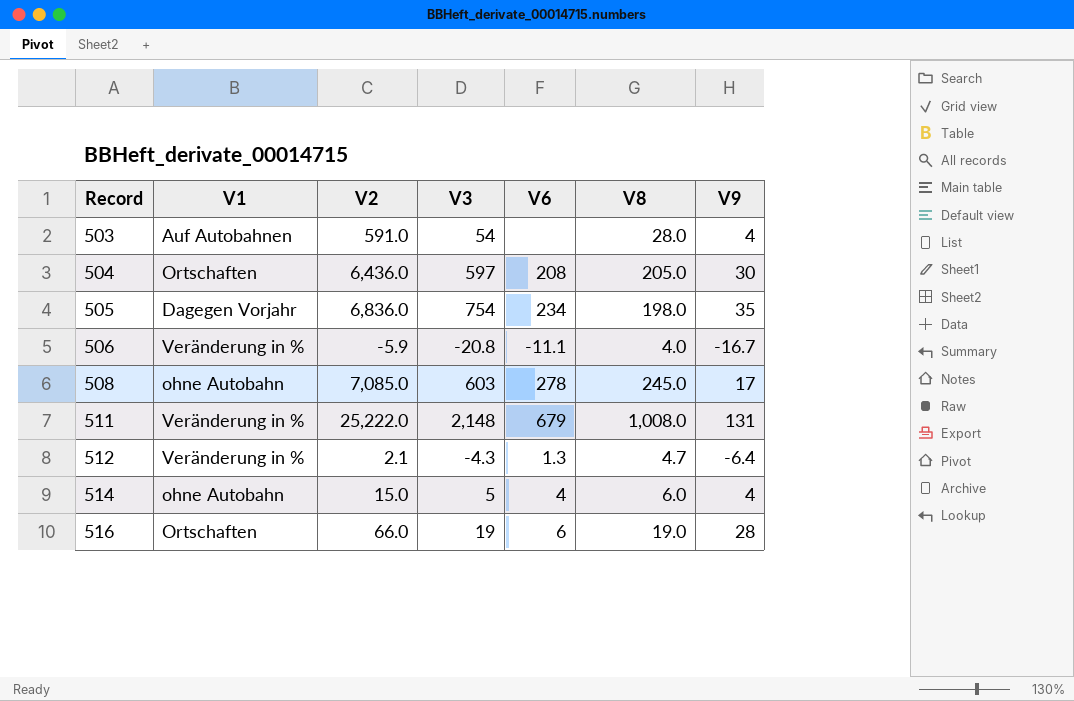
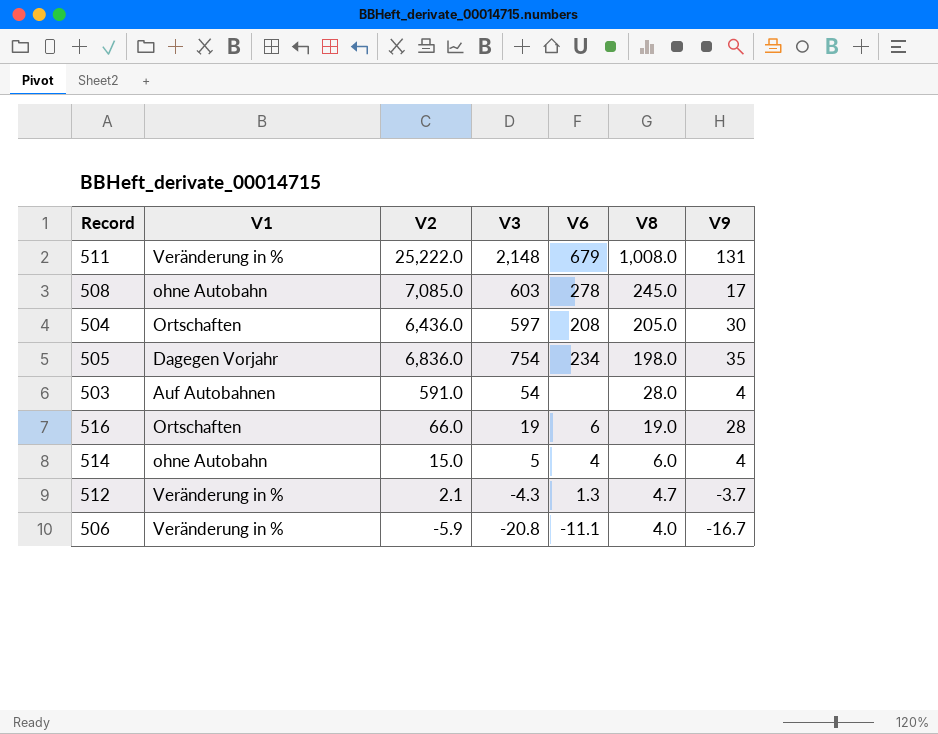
row order: Record ascending -> V8 descending
512 | V9: -6.4 -> -3.7

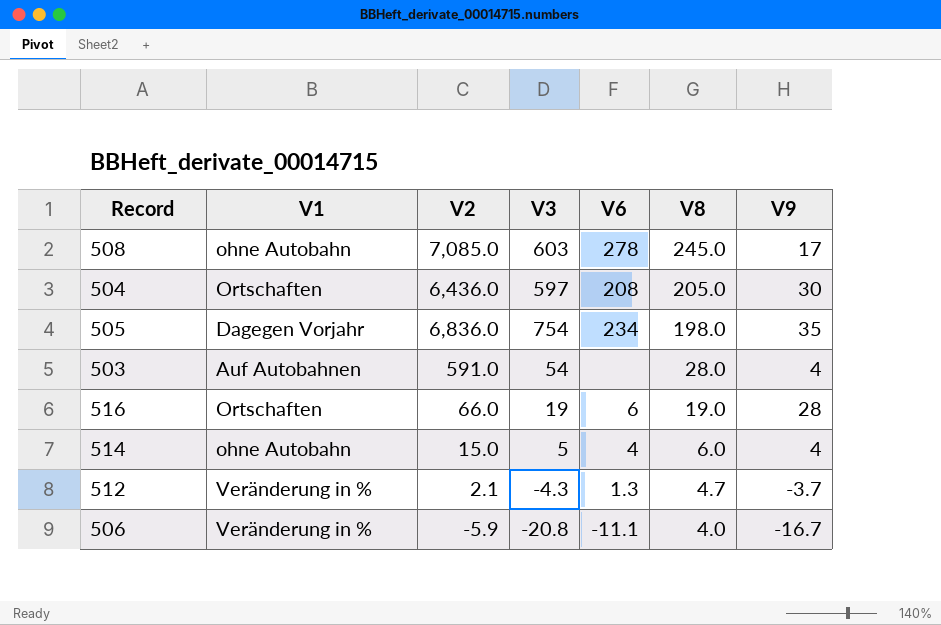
row 511: Veränderung in % | 25,222.0 | 2,148 | 679 | 1,008.0 | 131 -> none

